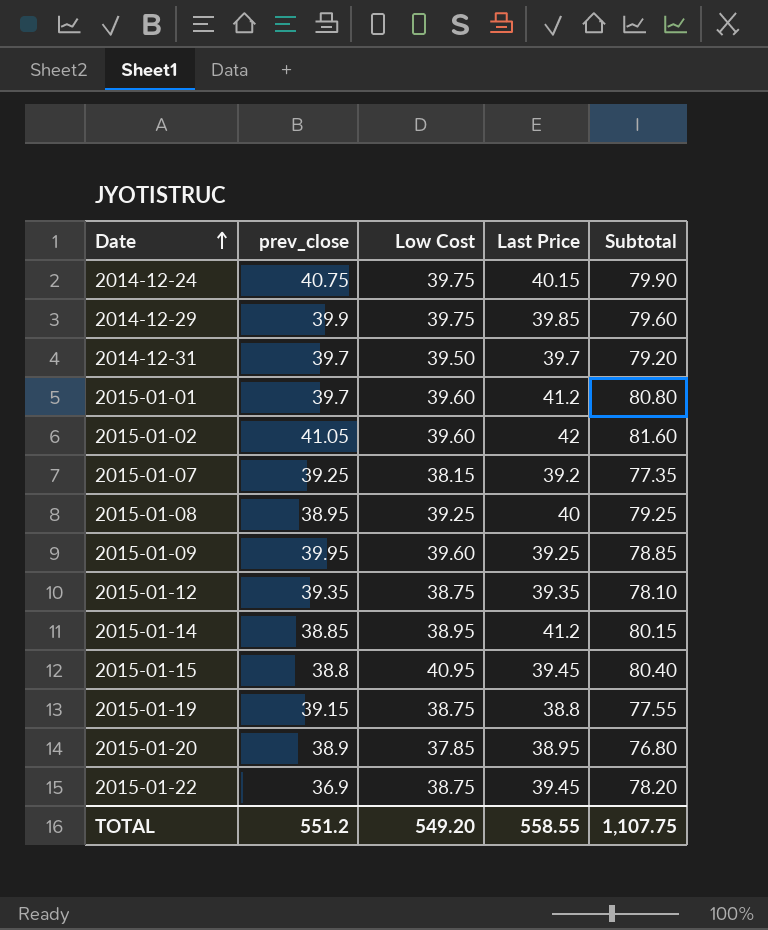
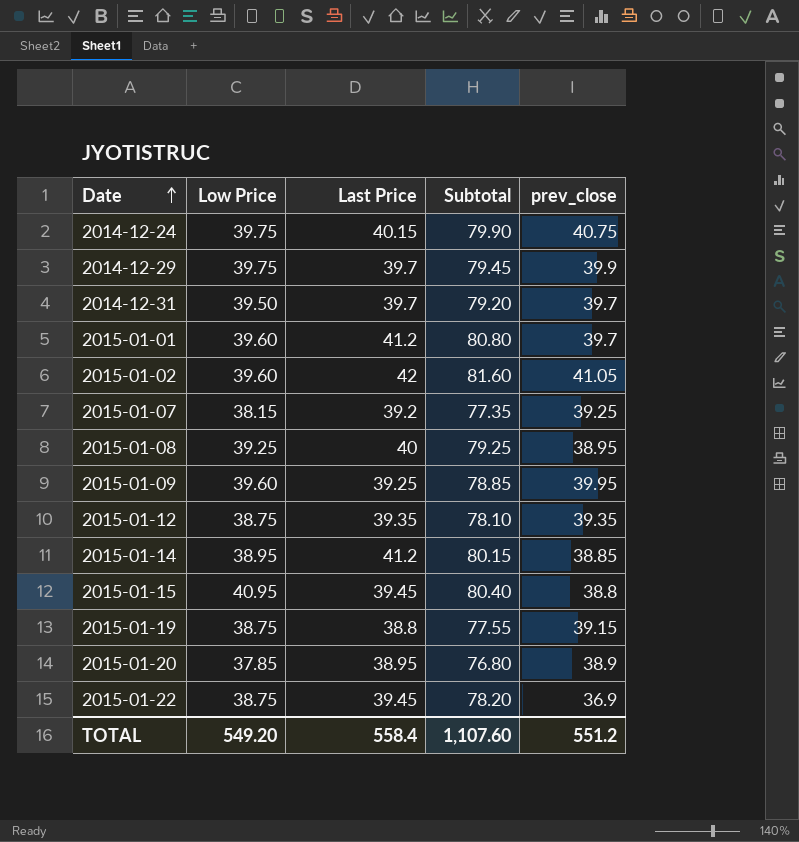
column name: Low Cost -> Low Price
column prev_close | position: 2 -> 5
2014-12-29 | Last Price: 39.85 -> 39.7
2014-12-29 | Subtotal: 79.60 -> 79.45
TOTAL | Last Price: 558.55 -> 558.4
TOTAL | Subtotal: 1,107.75 -> 1,107.60

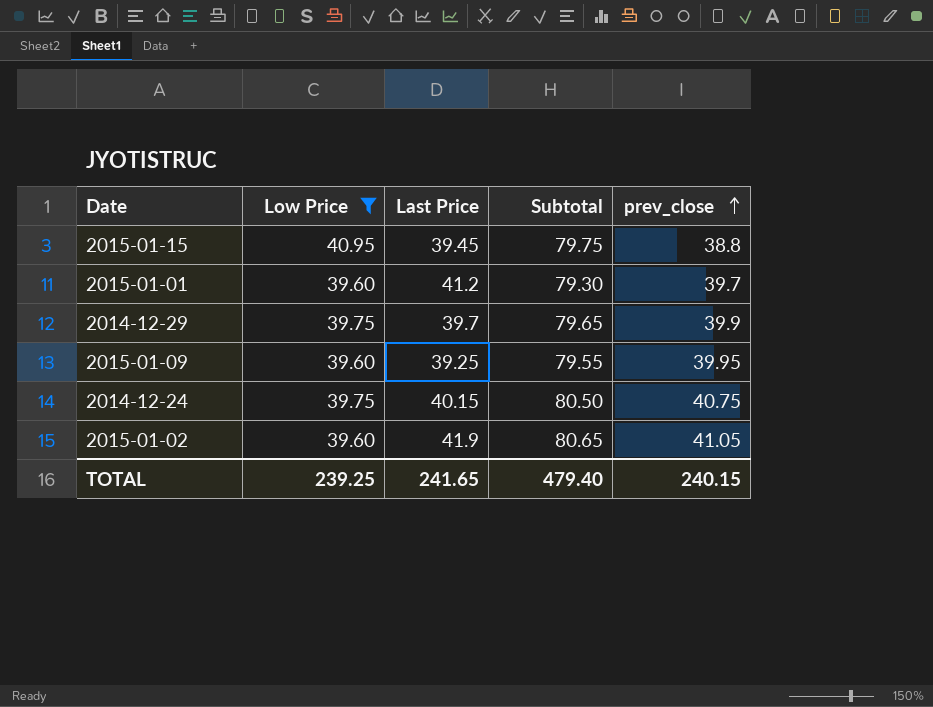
filter: none -> Low Price >= 39.60
row order: Date ascending -> prev_close ascending
column Subtotal | formula: [Low Price] + [Last Price] -> [Low Price] + [prev_close]
2015-01-02 | Last Price: 42 -> 41.9
TOTAL | Low Price: 549.20 -> 239.25
TOTAL | Last Price: 558.4 -> 241.65
TOTAL | Subtotal: 1,107.60 -> 479.40
TOTAL | prev_close: 551.2 -> 240.15

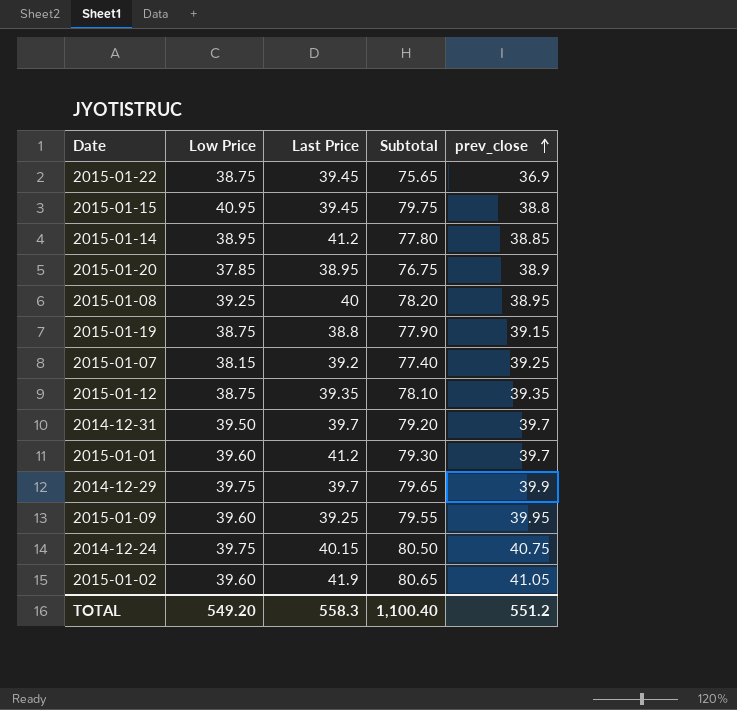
filter: Low Price >= 39.60 -> none
TOTAL | Low Price: 239.25 -> 549.20
TOTAL | Last Price: 241.65 -> 558.3
TOTAL | Subtotal: 479.40 -> 1,100.40
TOTAL | prev_close: 240.15 -> 551.2

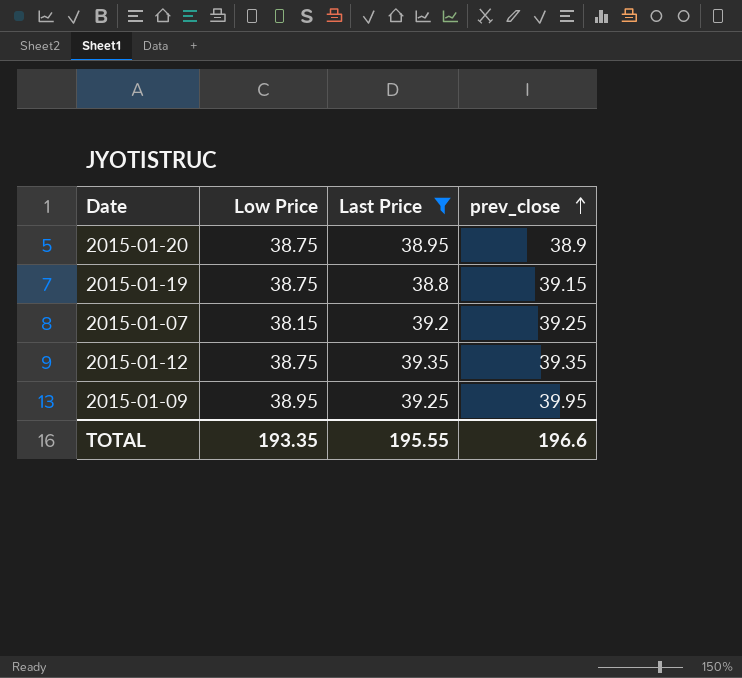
filter: none -> Last Price <= 39.35
column Subtotal | formula: [Low Price] + [prev_close] -> none
2015-01-20 | Low Price: 37.85 -> 38.75
2015-01-09 | Low Price: 39.60 -> 38.95
TOTAL | Low Price: 549.20 -> 193.35
TOTAL | Last Price: 558.3 -> 195.55
TOTAL | prev_close: 551.2 -> 196.6

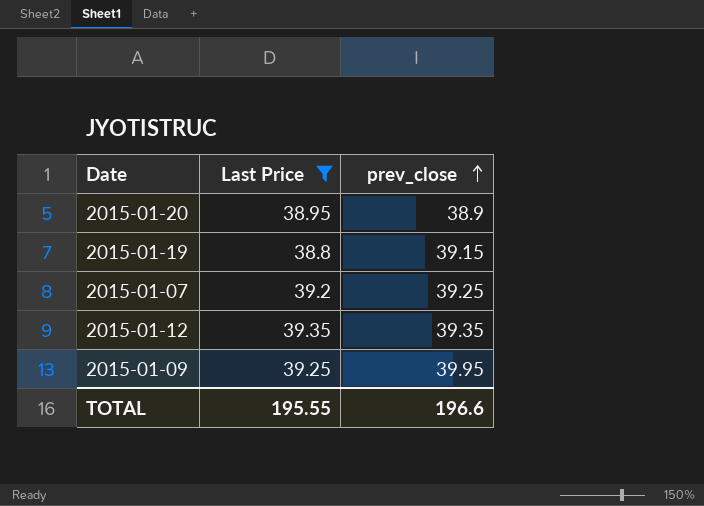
column Low Price | position: 2 -> none

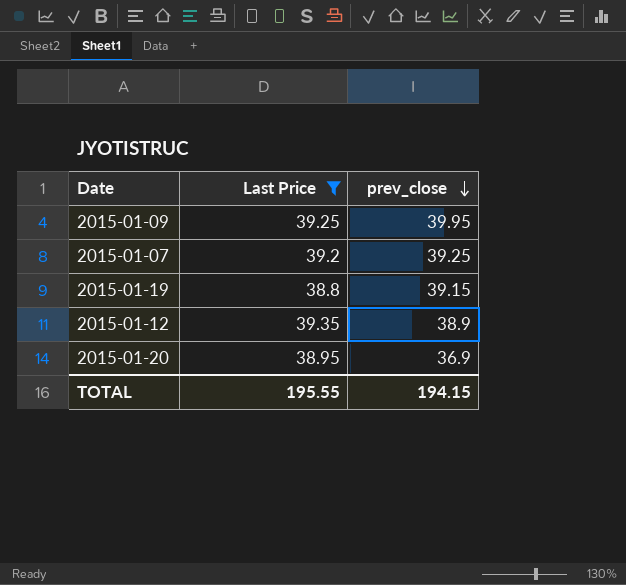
row order: prev_close ascending -> prev_close descending
2015-01-12 | prev_close: 39.35 -> 38.9
2015-01-20 | prev_close: 38.9 -> 36.9
TOTAL | prev_close: 196.6 -> 194.15

